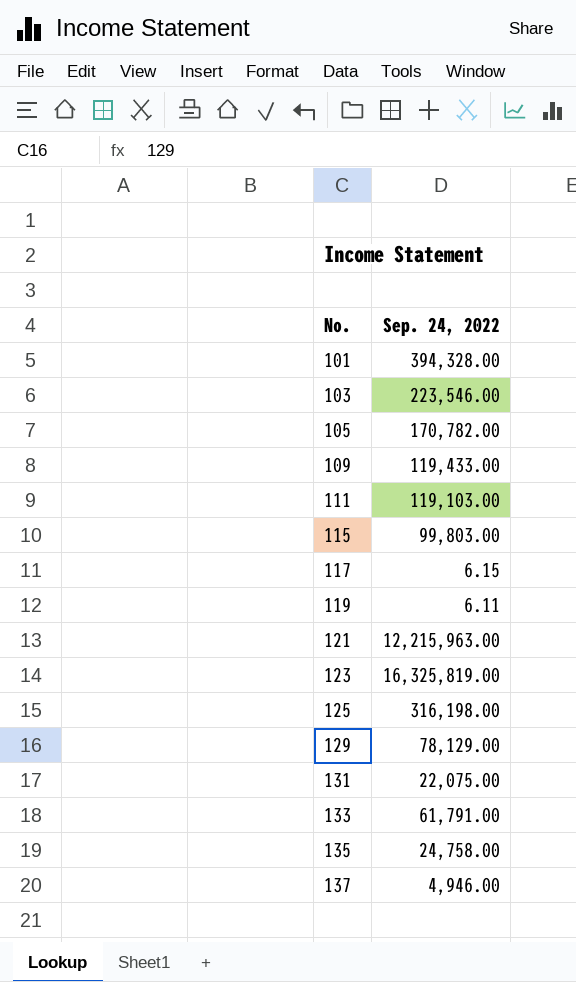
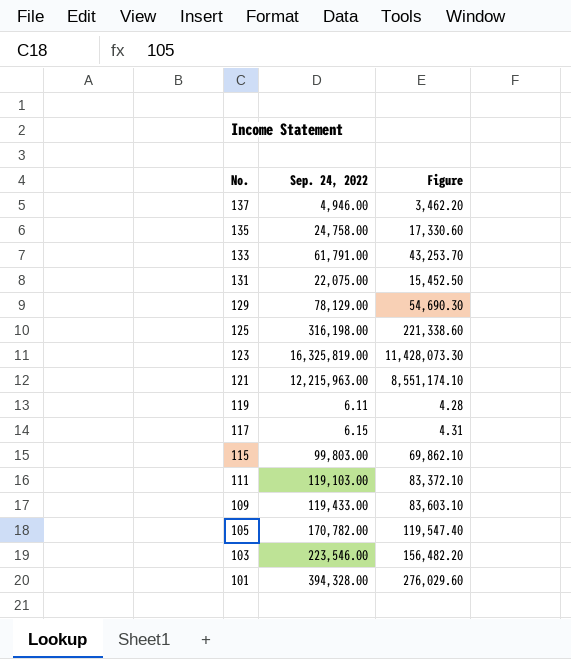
row order: No. ascending -> No. descending
column Figure | formula: none -> [Sep. 24, 2022] * 0.7

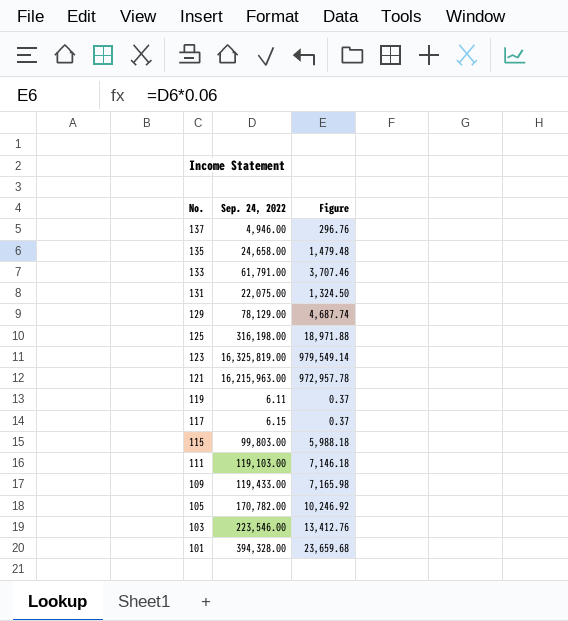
column Figure | formula: [Sep. 24, 2022] * 0.7 -> [Sep. 24, 2022] * 0.06
135 | Sep. 24, 2022: 24,758.00 -> 24,658.00
121 | Sep. 24, 2022: 12,215,963.00 -> 16,215,963.00

